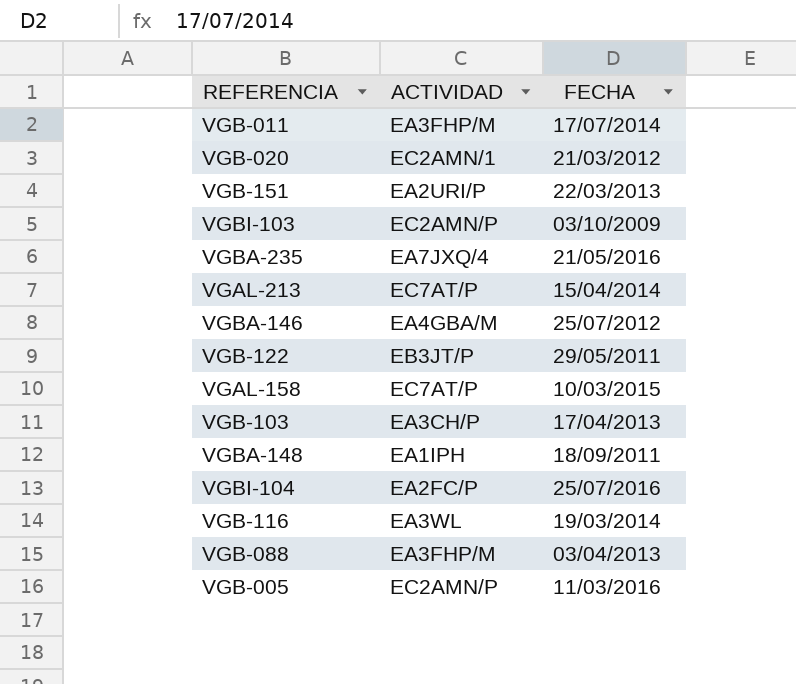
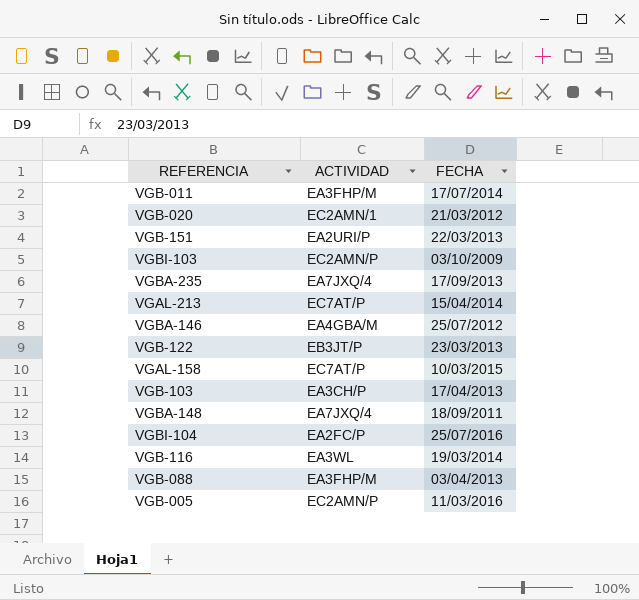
VGBA-235 | FECHA: 21/05/2016 -> 17/09/2013
VGB-122 | FECHA: 29/05/2011 -> 23/03/2013
VGBA-148 | ACTIVIDAD: EA1IPH -> EA7JXQ/4

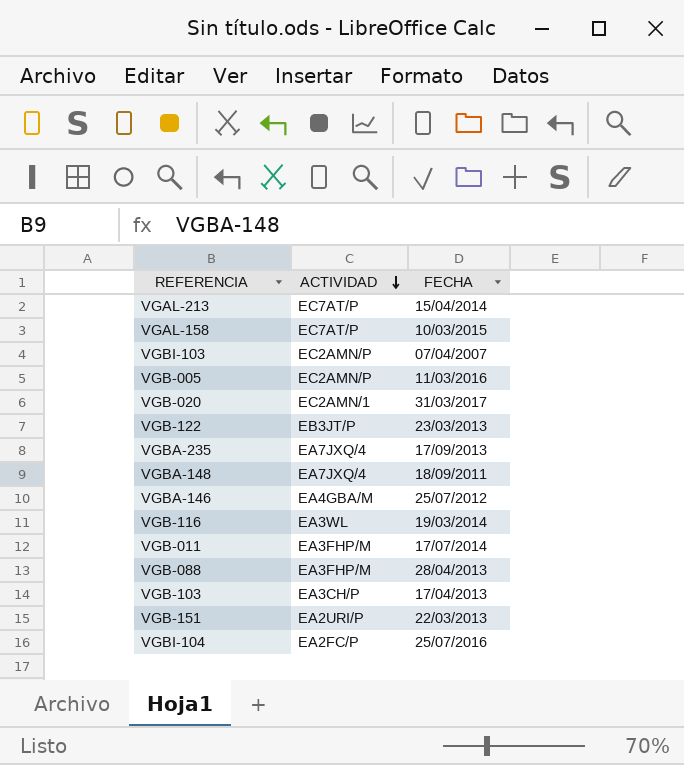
row order: none -> ACTIVIDAD descending
VGBI-103 | FECHA: 03/10/2009 -> 07/04/2007
VGB-020 | FECHA: 21/03/2012 -> 31/03/2017
VGB-088 | FECHA: 03/04/2013 -> 28/04/2013

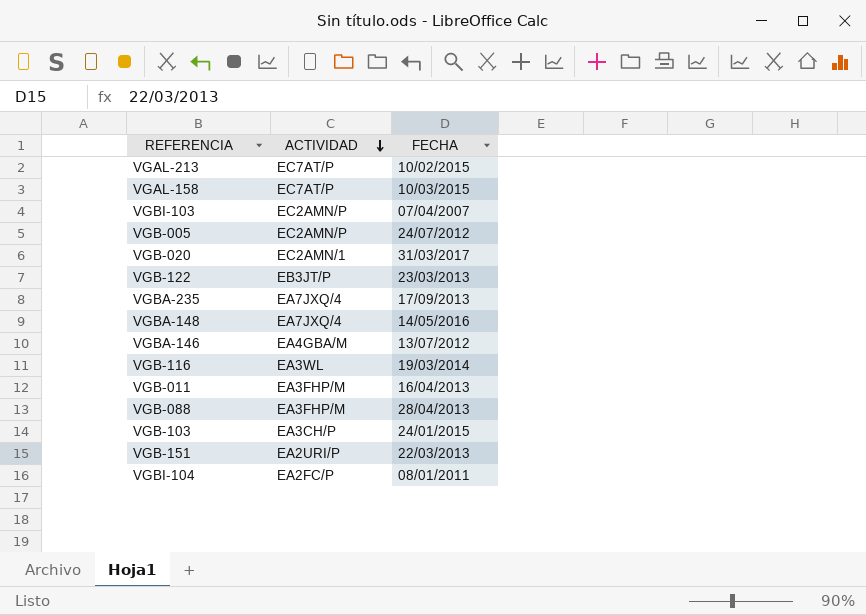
VGAL-213 | FECHA: 15/04/2014 -> 10/02/2015
VGB-005 | FECHA: 11/03/2016 -> 24/07/2012
VGBA-148 | FECHA: 18/09/2011 -> 14/05/2016
VGBA-146 | FECHA: 25/07/2012 -> 13/07/2012
VGB-011 | FECHA: 17/07/2014 -> 16/04/2013
VGB-103 | FECHA: 17/04/2013 -> 24/01/2015
VGBI-104 | FECHA: 25/07/2016 -> 08/01/2011

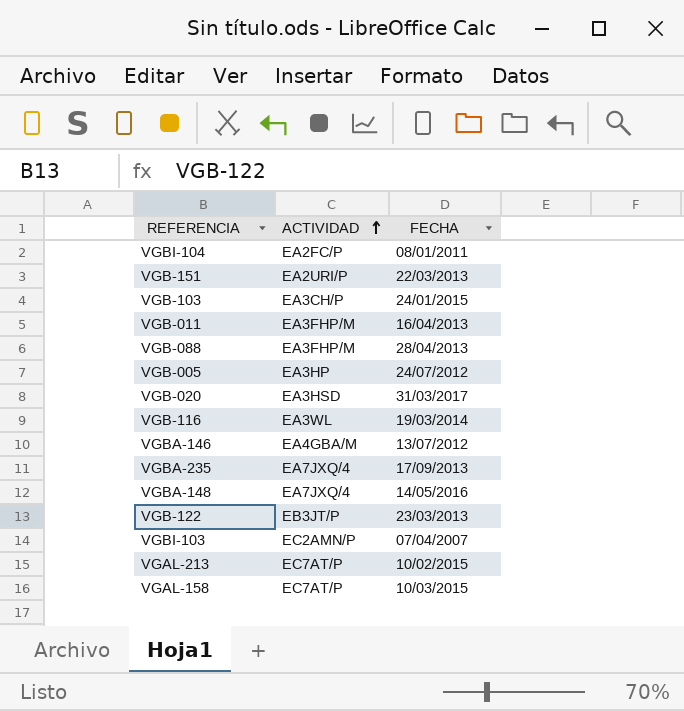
row order: ACTIVIDAD descending -> ACTIVIDAD ascending
VGB-005 | ACTIVIDAD: EC2AMN/P -> EA3HP
VGB-020 | ACTIVIDAD: EC2AMN/1 -> EA3HSD

